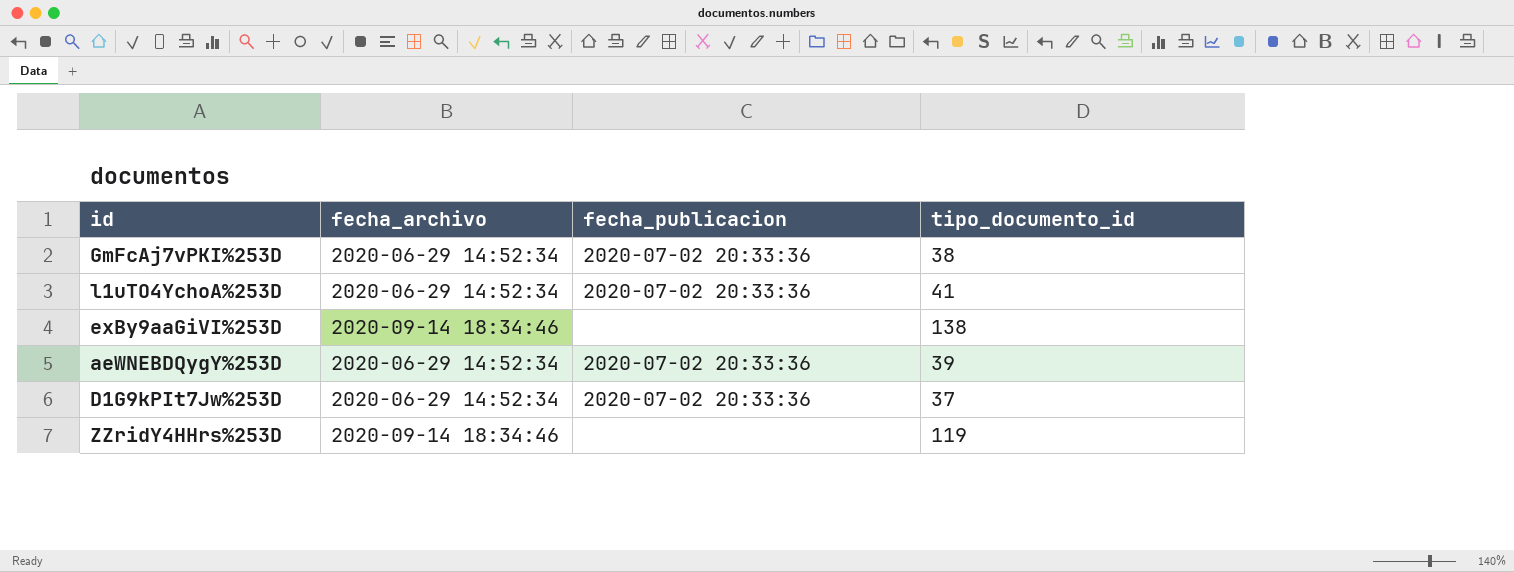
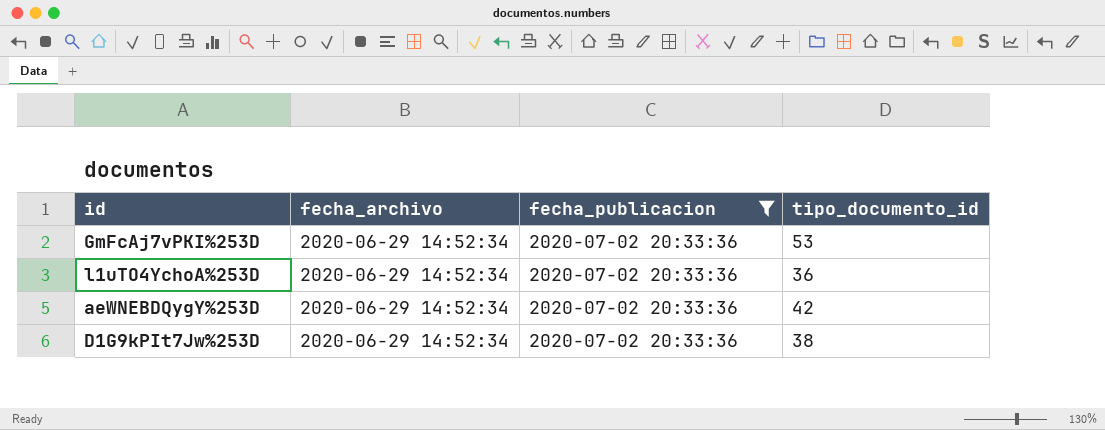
filter: none -> fecha_publicacion = 2020-07-02 20:33:36
GmFcAj7vPKI%253D | tipo_documento_id: 38 -> 53
l1uTO4YchoA%253D | tipo_documento_id: 41 -> 36
aeWNEBDQygY%253D | tipo_documento_id: 39 -> 42
D1G9kPIt7Jw%253D | tipo_documento_id: 37 -> 38

